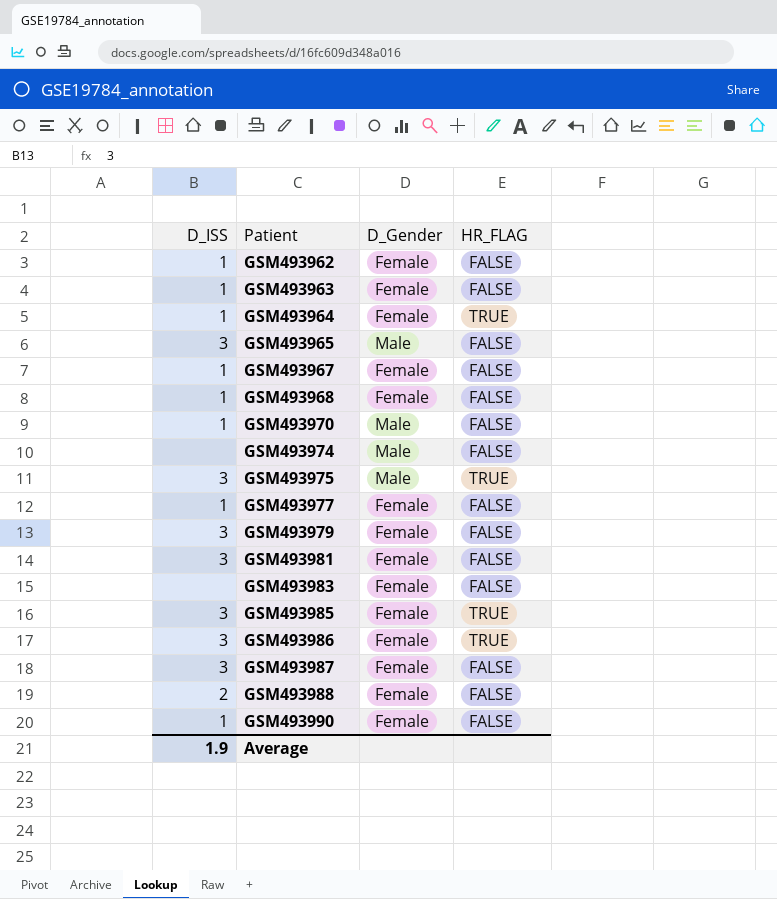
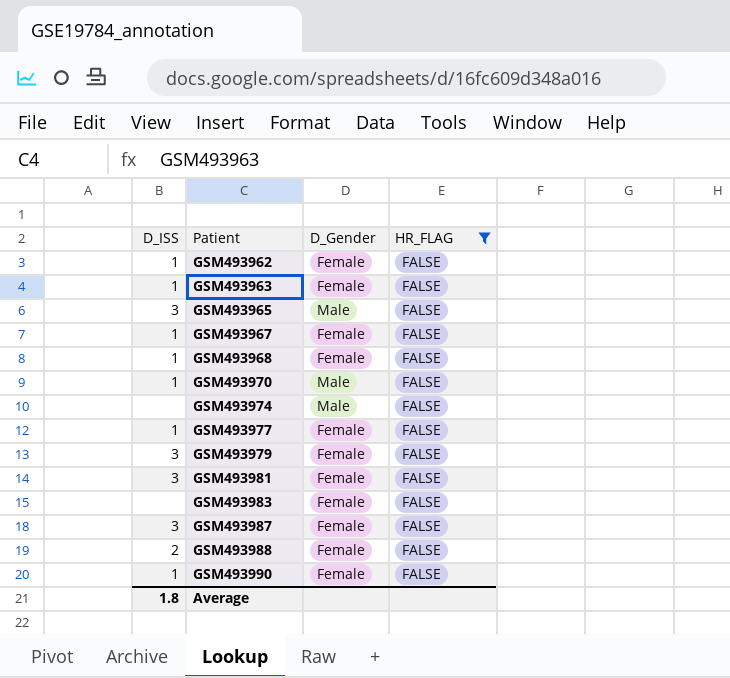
filter: none -> HR_FLAG = FALSE
Average | D_ISS: 1.9 -> 1.8

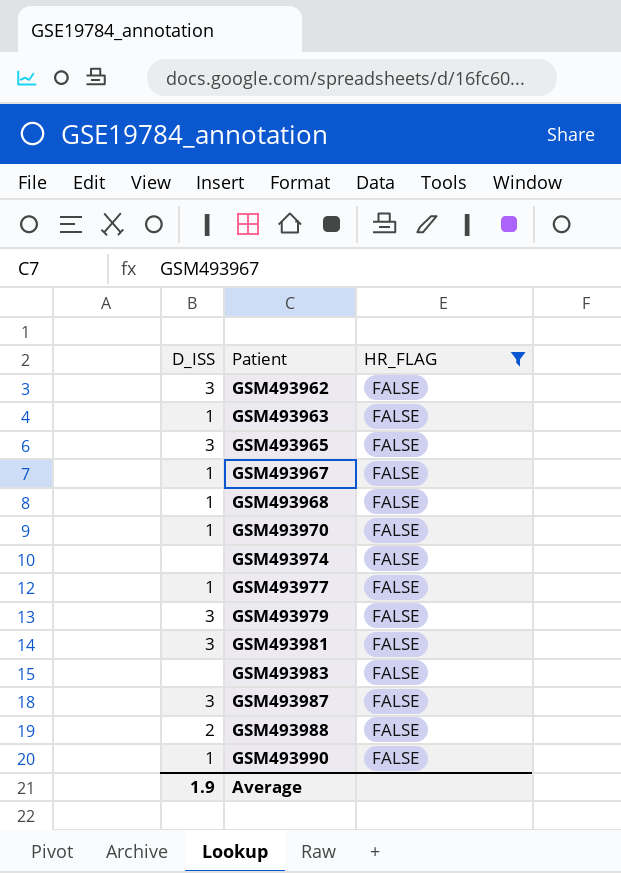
column D_Gender | position: 3 -> none
GSM493962 | D_ISS: 1 -> 3
Average | D_ISS: 1.8 -> 1.9

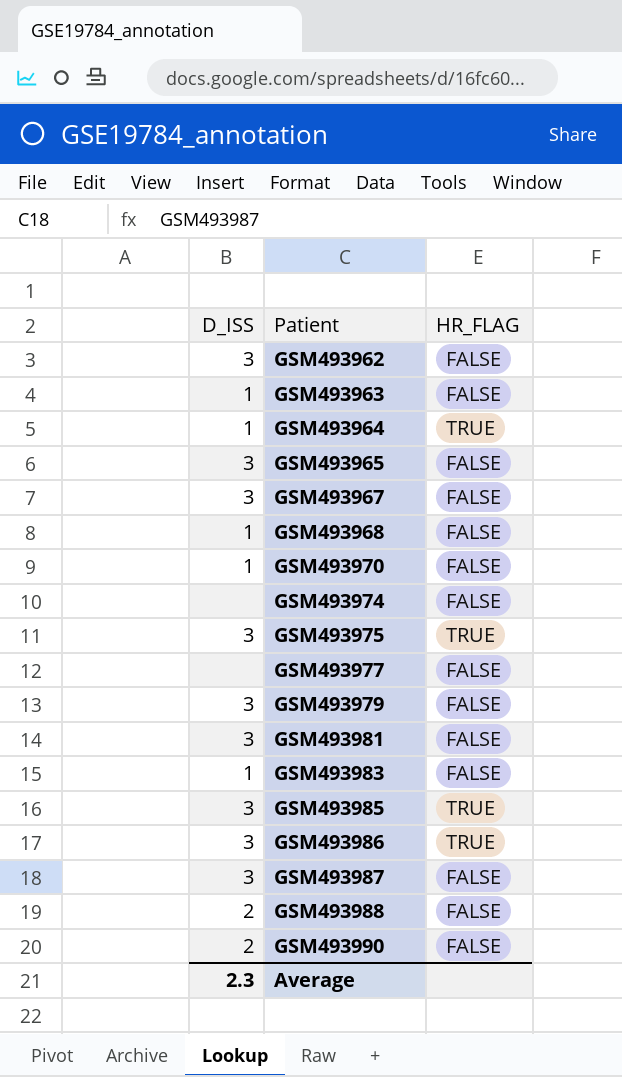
filter: HR_FLAG = FALSE -> none
GSM493967 | D_ISS: 1 -> 3
GSM493977 | D_ISS: 1 -> none
GSM493983 | D_ISS: none -> 1
GSM493990 | D_ISS: 1 -> 2
Average | D_ISS: 1.9 -> 2.3

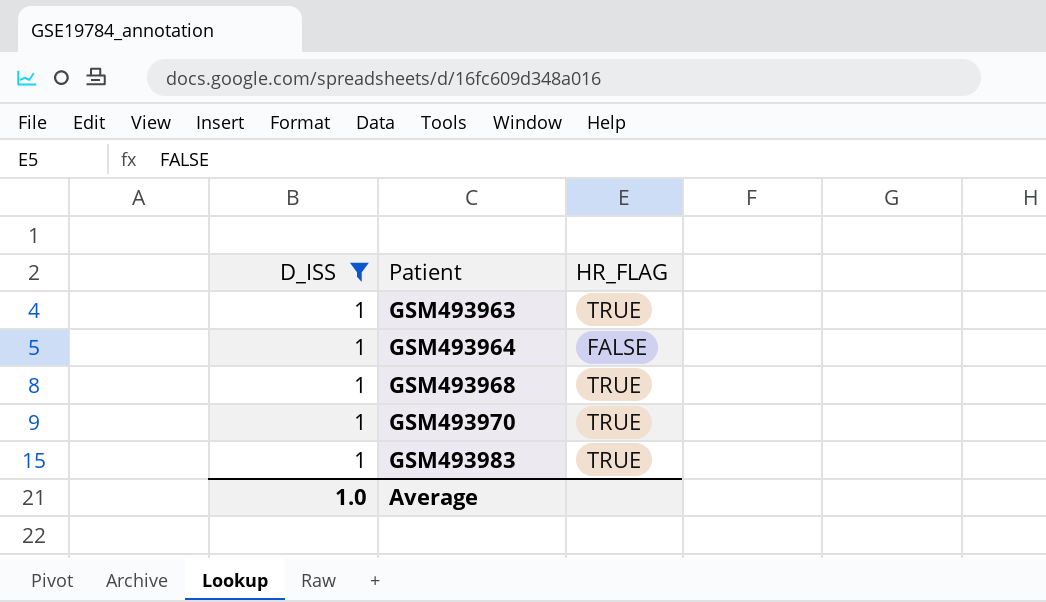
filter: none -> D_ISS = 1
GSM493963 | HR_FLAG: FALSE -> TRUE
GSM493964 | HR_FLAG: TRUE -> FALSE
GSM493968 | HR_FLAG: FALSE -> TRUE
GSM493970 | HR_FLAG: FALSE -> TRUE
GSM493983 | HR_FLAG: FALSE -> TRUE
Average | D_ISS: 2.3 -> 1.0

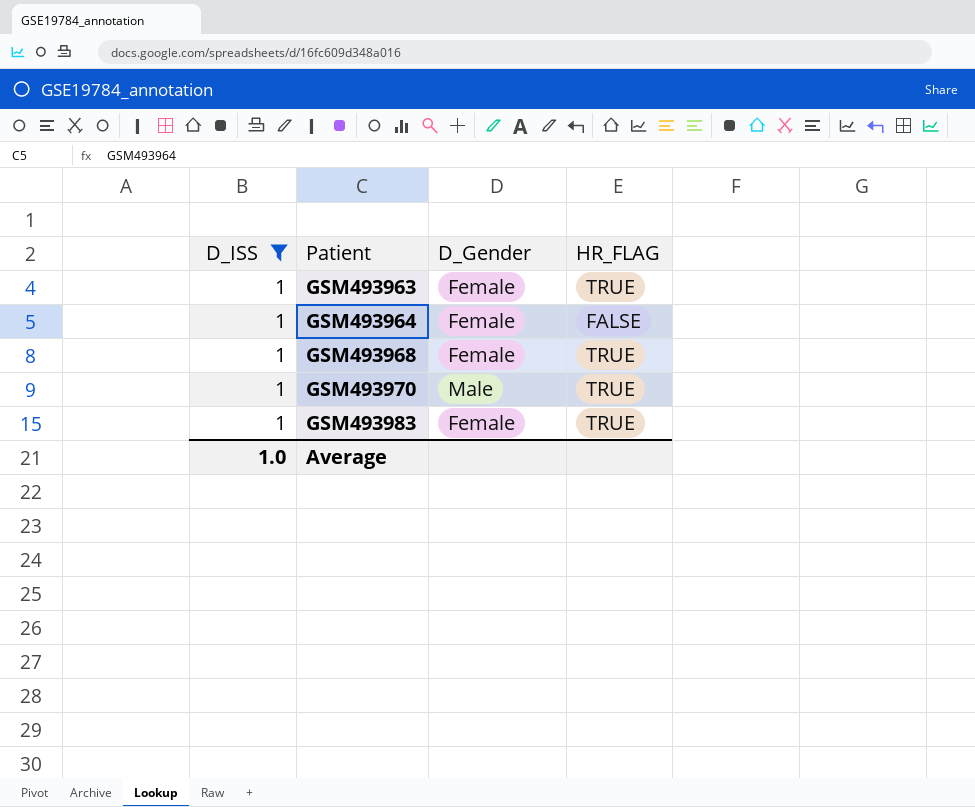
column D_Gender | position: none -> 3

